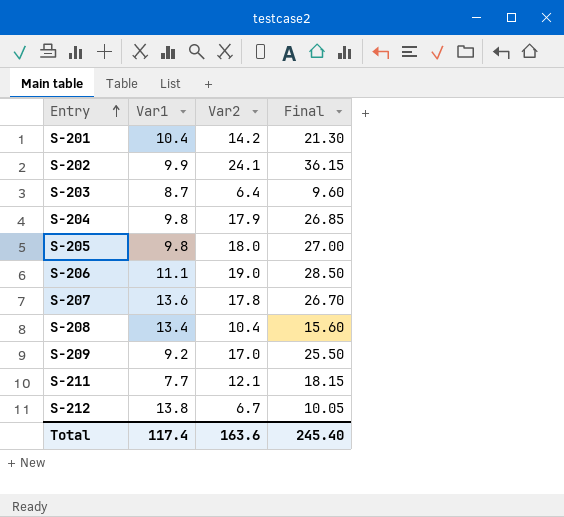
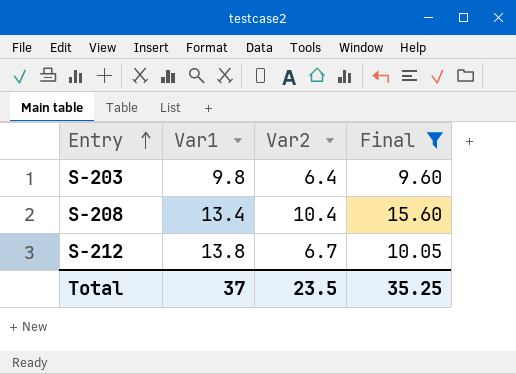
filter: none -> Final <= 15.60
S-203 | Var1: 8.7 -> 9.8
Total | Var1: 117.4 -> 37
Total | Var2: 163.6 -> 23.5
Total | Final: 245.40 -> 35.25

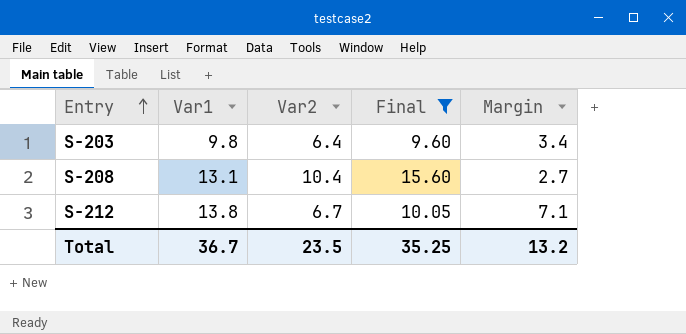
column Margin | formula: none -> [Var1] - [Var2]
S-208 | Var1: 13.4 -> 13.1
Total | Var1: 37 -> 36.7

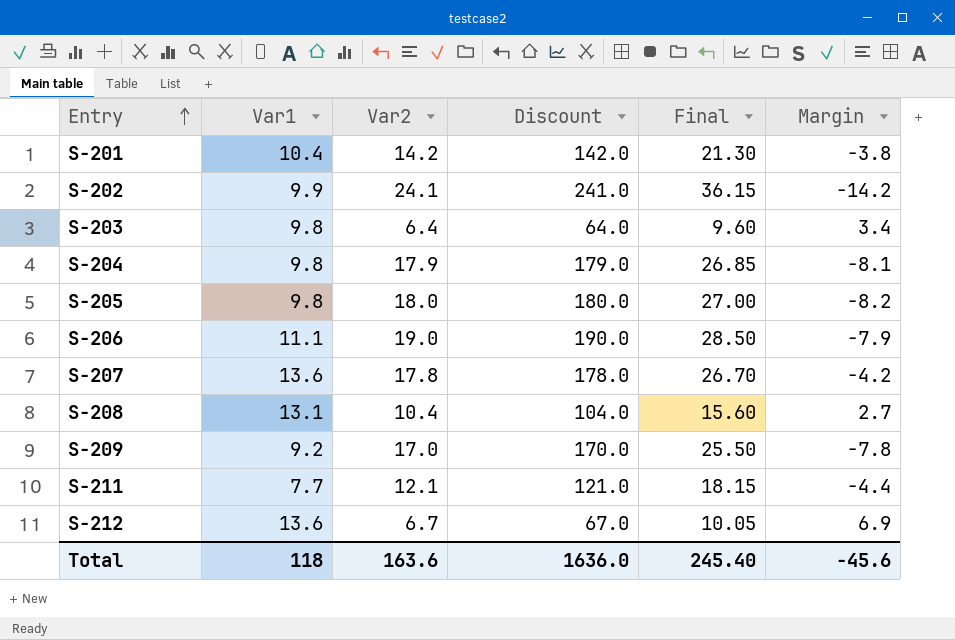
filter: Final <= 15.60 -> none
column Discount | formula: none -> [Var2] * 10
S-212 | Var1: 13.8 -> 13.6
S-212 | Margin: 7.1 -> 6.9
Total | Var1: 36.7 -> 118
Total | Var2: 23.5 -> 163.6
Total | Final: 35.25 -> 245.40
Total | Margin: 13.2 -> -45.6

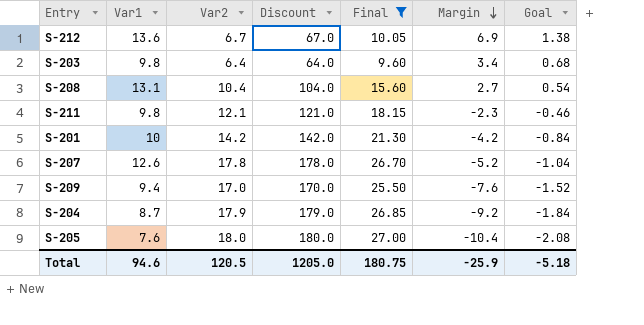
filter: none -> Final <= 27.00
row order: Entry ascending -> Margin descending
column Goal | formula: none -> [Margin] * 0.2
S-211 | Var1: 7.7 -> 9.8
S-211 | Margin: -4.4 -> -2.3
S-201 | Var1: 10.4 -> 10
S-201 | Margin: -3.8 -> -4.2
S-207 | Var1: 13.6 -> 12.6
S-207 | Margin: -4.2 -> -5.2
S-209 | Var1: 9.2 -> 9.4
S-209 | Margin: -7.8 -> -7.6
S-204 | Var1: 9.8 -> 8.7
S-204 | Margin: -8.1 -> -9.2
S-205 | Var1: 9.8 -> 7.6
S-205 | Margin: -8.2 -> -10.4
Total | Var1: 118 -> 94.6
Total | Var2: 163.6 -> 120.5
Total | Discount: 1636.0 -> 1205.0
Total | Final: 245.40 -> 180.75
Total | Margin: -45.6 -> -25.9

